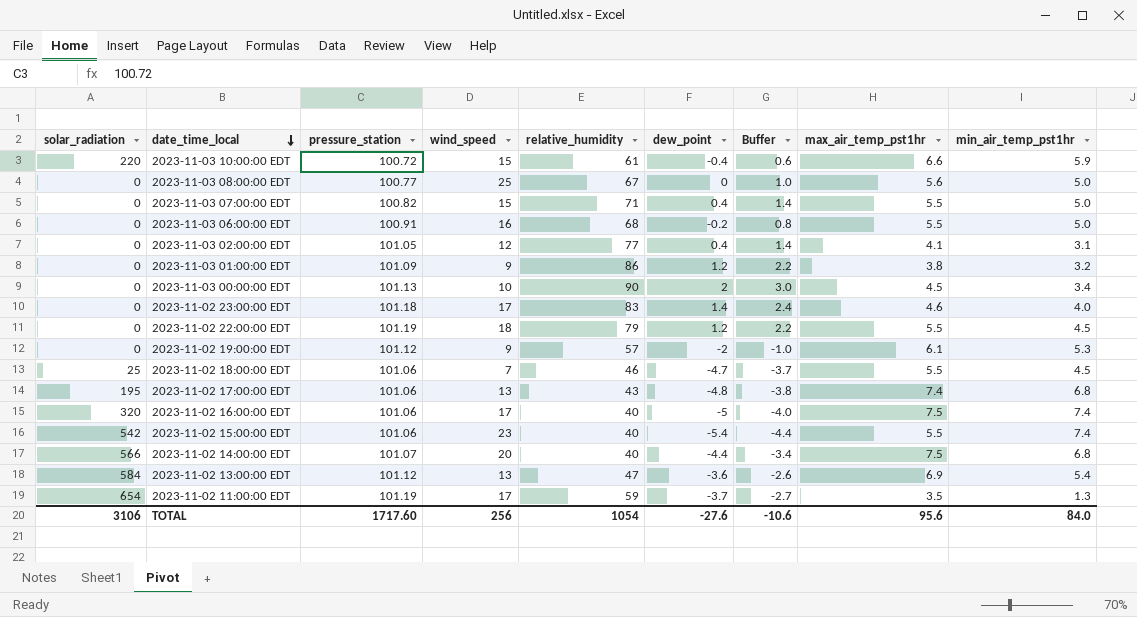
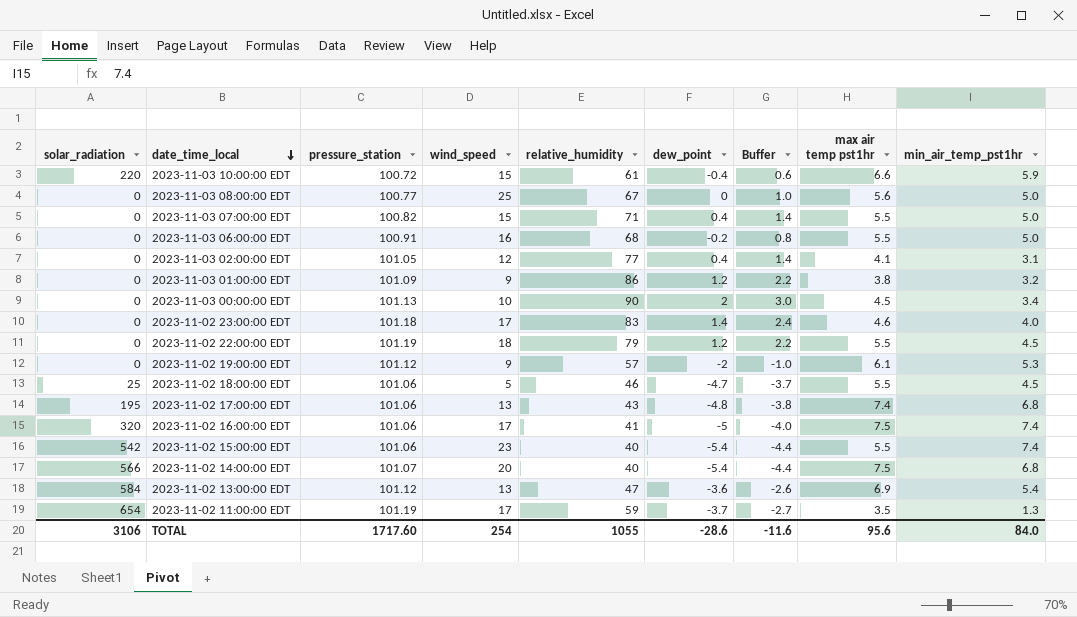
column name: max_air_temp_pst1hr -> max air temp pst1hr
2023-11-02 18:00:00 EDT | wind_speed: 7 -> 5
2023-11-02 16:00:00 EDT | relative_humidity: 40 -> 41
2023-11-02 14:00:00 EDT | dew_point: -4.4 -> -5.4
2023-11-02 14:00:00 EDT | Buffer: -3.4 -> -4.4
TOTAL | wind_speed: 256 -> 254
TOTAL | relative_humidity: 1054 -> 1055
TOTAL | dew_point: -27.6 -> -28.6
TOTAL | Buffer: -10.6 -> -11.6

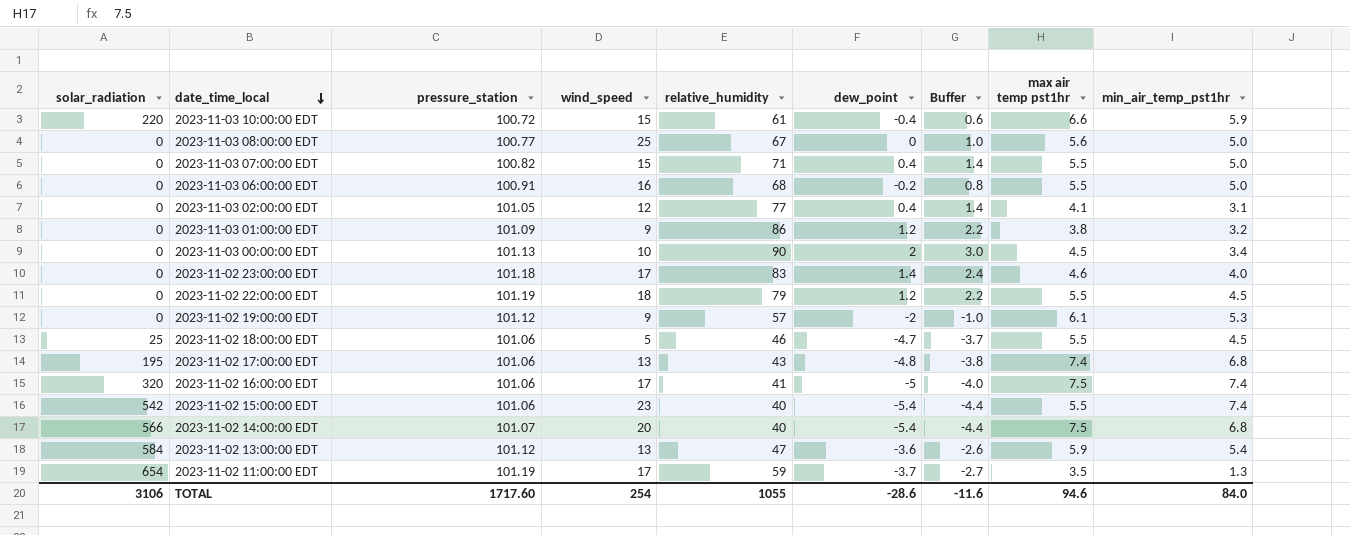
2023-11-02 13:00:00 EDT | max air temp pst1hr: 6.9 -> 5.9
TOTAL | max air temp pst1hr: 95.6 -> 94.6

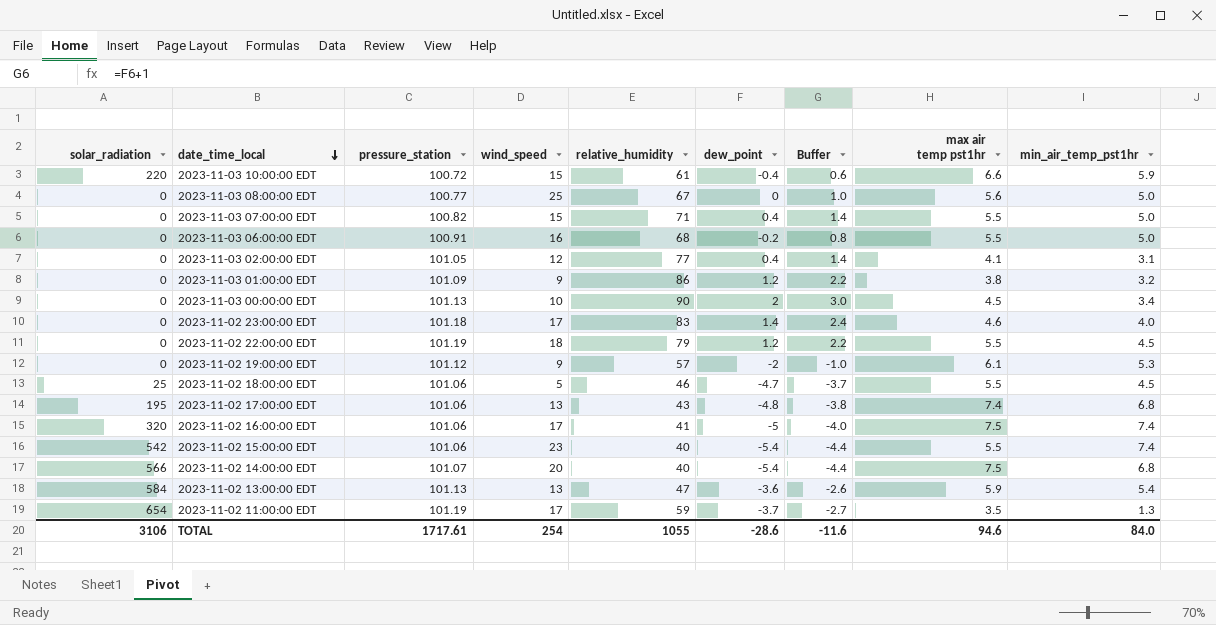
2023-11-02 13:00:00 EDT | pressure_station: 101.12 -> 101.13
TOTAL | pressure_station: 1717.60 -> 1717.61

